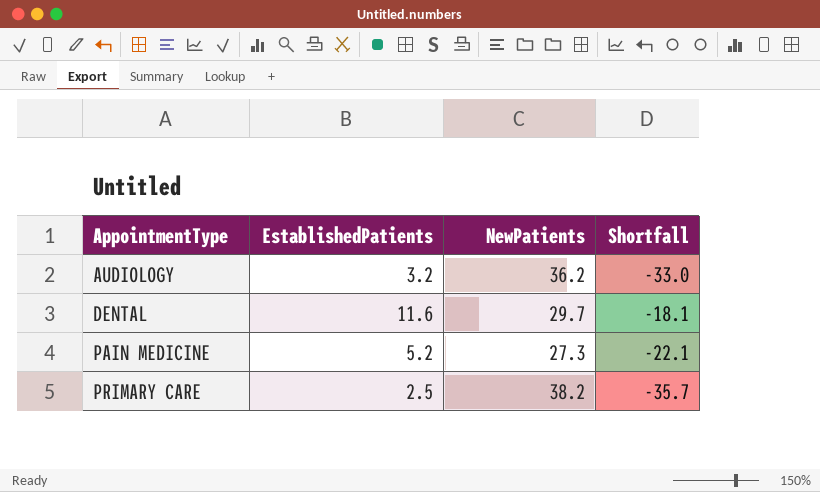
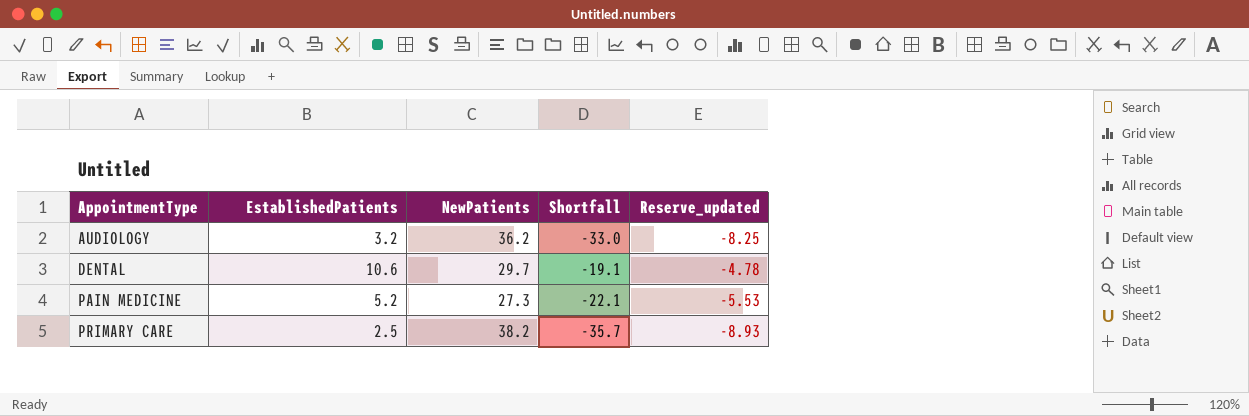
column Reserve_updated | formula: none -> [Shortfall] * 0.25
DENTAL | EstablishedPatients: 11.6 -> 10.6
DENTAL | Shortfall: -18.1 -> -19.1

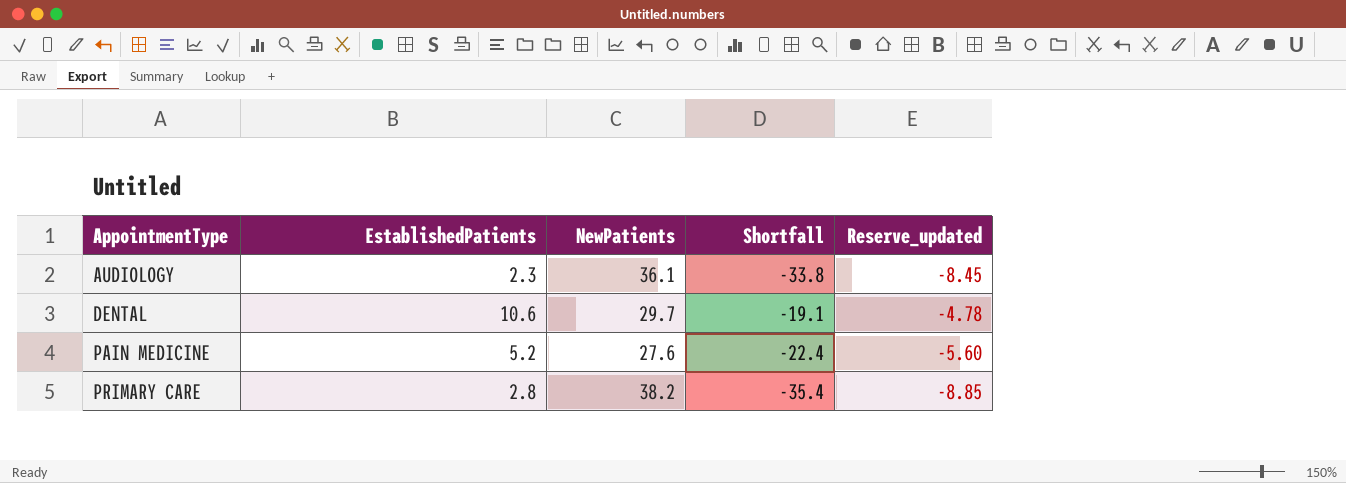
AUDIOLOGY | EstablishedPatients: 3.2 -> 2.3
AUDIOLOGY | NewPatients: 36.2 -> 36.1
AUDIOLOGY | Shortfall: -33.0 -> -33.8
AUDIOLOGY | Reserve_updated: -8.25 -> -8.45
PAIN MEDICINE | NewPatients: 27.3 -> 27.6
PAIN MEDICINE | Shortfall: -22.1 -> -22.4
PAIN MEDICINE | Reserve_updated: -5.53 -> -5.60
PRIMARY CARE | EstablishedPatients: 2.5 -> 2.8
PRIMARY CARE | Shortfall: -35.7 -> -35.4
PRIMARY CARE | Reserve_updated: -8.93 -> -8.85

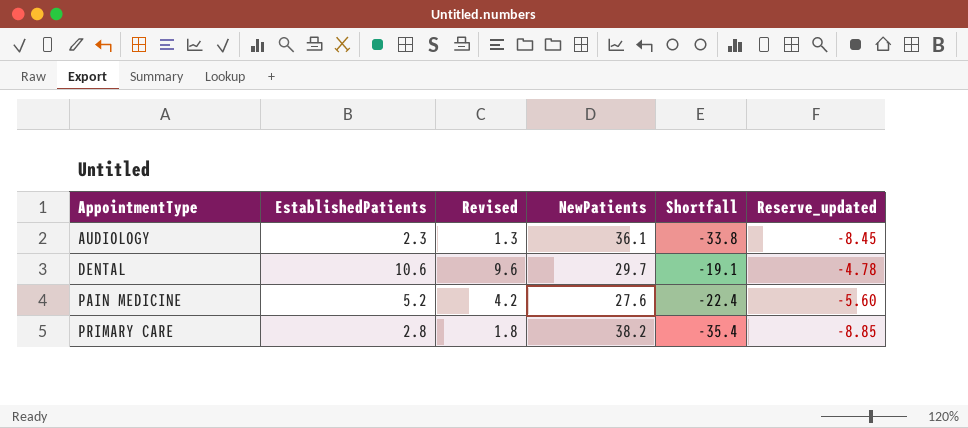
column Revised | formula: none -> [EstablishedPatients] - 1

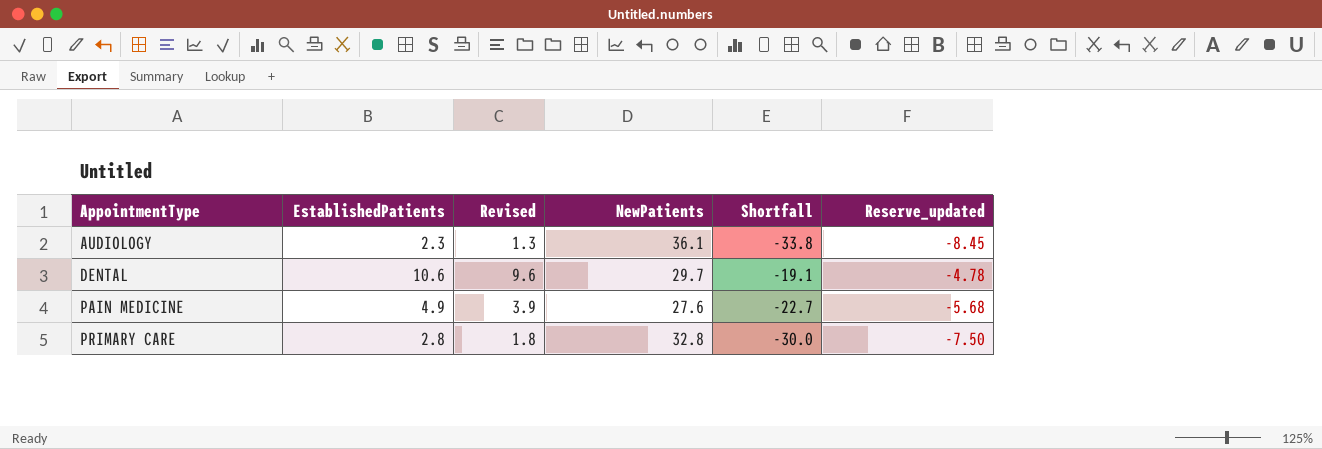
PAIN MEDICINE | EstablishedPatients: 5.2 -> 4.9
PAIN MEDICINE | Revised: 4.2 -> 3.9
PAIN MEDICINE | Shortfall: -22.4 -> -22.7
PAIN MEDICINE | Reserve_updated: -5.60 -> -5.68
PRIMARY CARE | NewPatients: 38.2 -> 32.8
PRIMARY CARE | Shortfall: -35.4 -> -30.0
PRIMARY CARE | Reserve_updated: -8.85 -> -7.50

